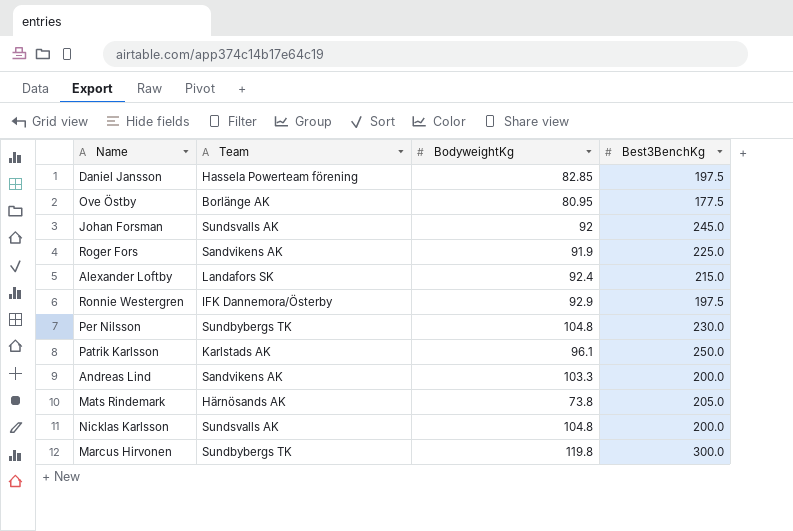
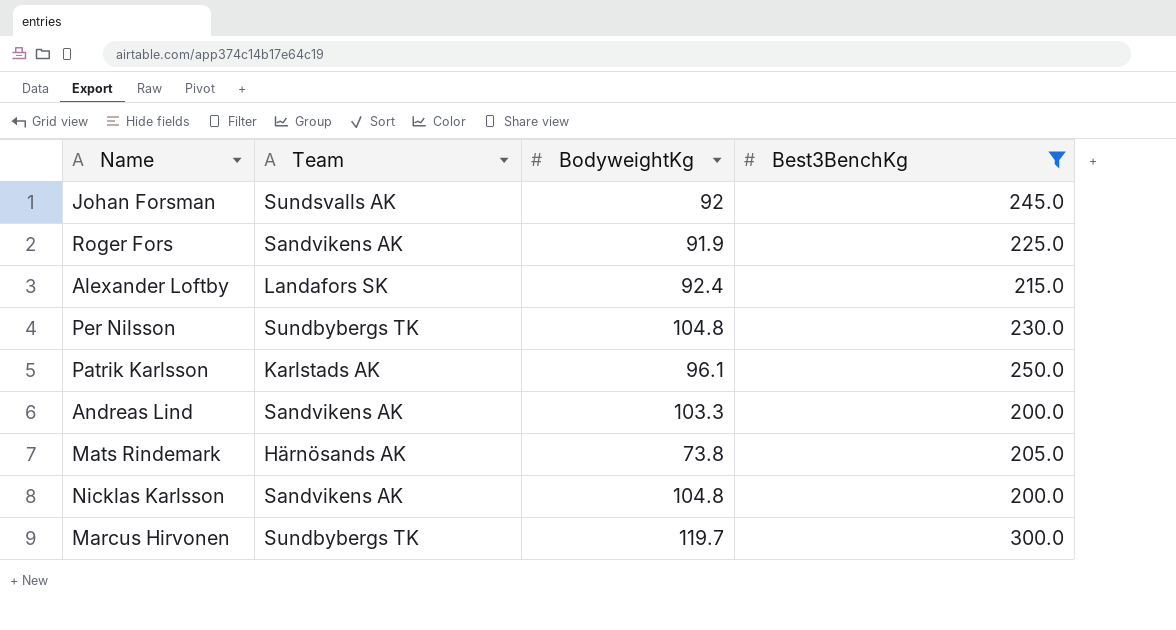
filter: none -> Best3BenchKg >= 200.0
Nicklas Karlsson | Team: Sundsvalls AK -> Sandvikens AK
Marcus Hirvonen | BodyweightKg: 119.8 -> 119.7

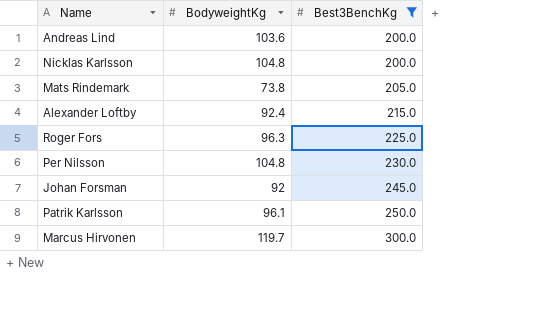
row order: none -> Best3BenchKg ascending
column Team | position: 2 -> none
Andreas Lind | BodyweightKg: 103.3 -> 103.6
Roger Fors | BodyweightKg: 91.9 -> 96.3

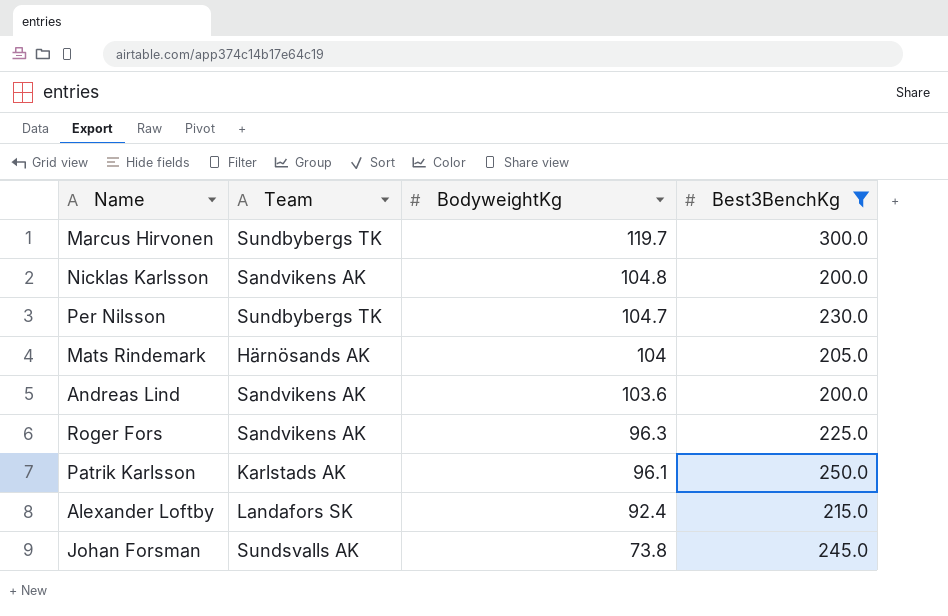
row order: Best3BenchKg ascending -> BodyweightKg descending
column Team | position: none -> 2
Per Nilsson | BodyweightKg: 104.8 -> 104.7
Mats Rindemark | BodyweightKg: 73.8 -> 104
Johan Forsman | BodyweightKg: 92 -> 73.8

